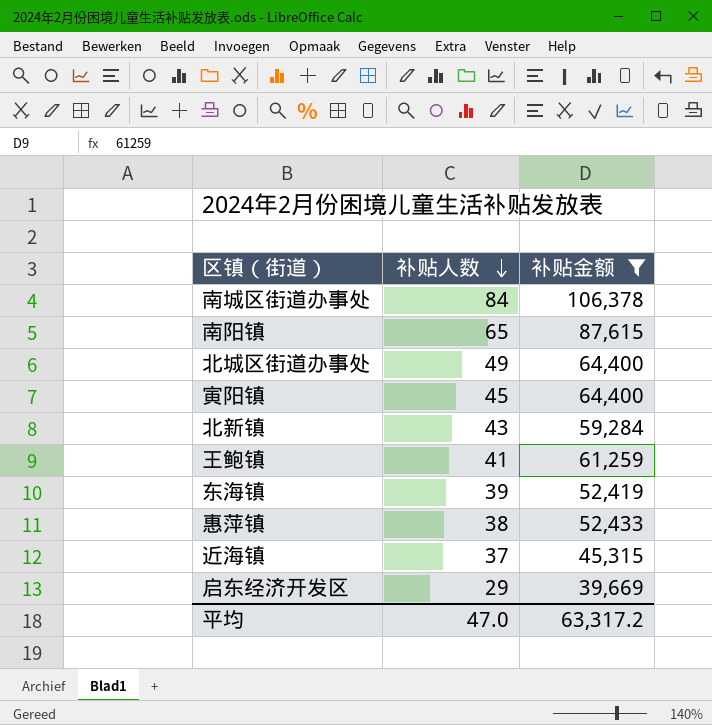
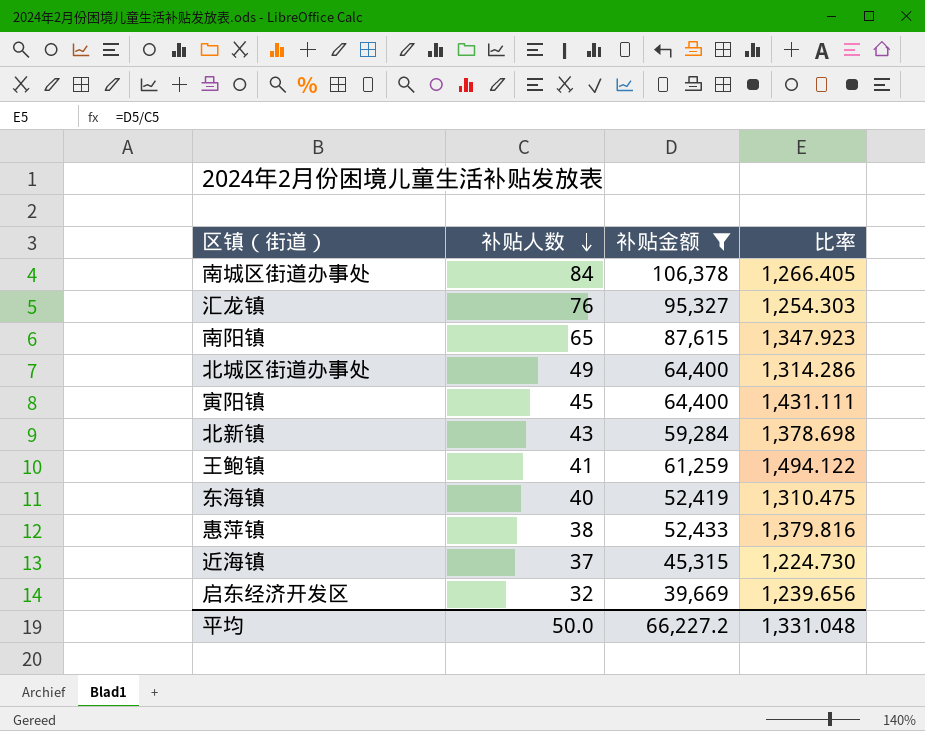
column 比率 | formula: none -> [补贴金额] / [补贴人数]
row 汇龙镇: none -> 76 | 95,327 | 1,254.303
东海镇 | 补贴人数: 39 -> 40
启东经济开发区 | 补贴人数: 29 -> 32
平均 | 补贴人数: 47.0 -> 50.0
平均 | 补贴金额: 63,317.2 -> 66,227.2

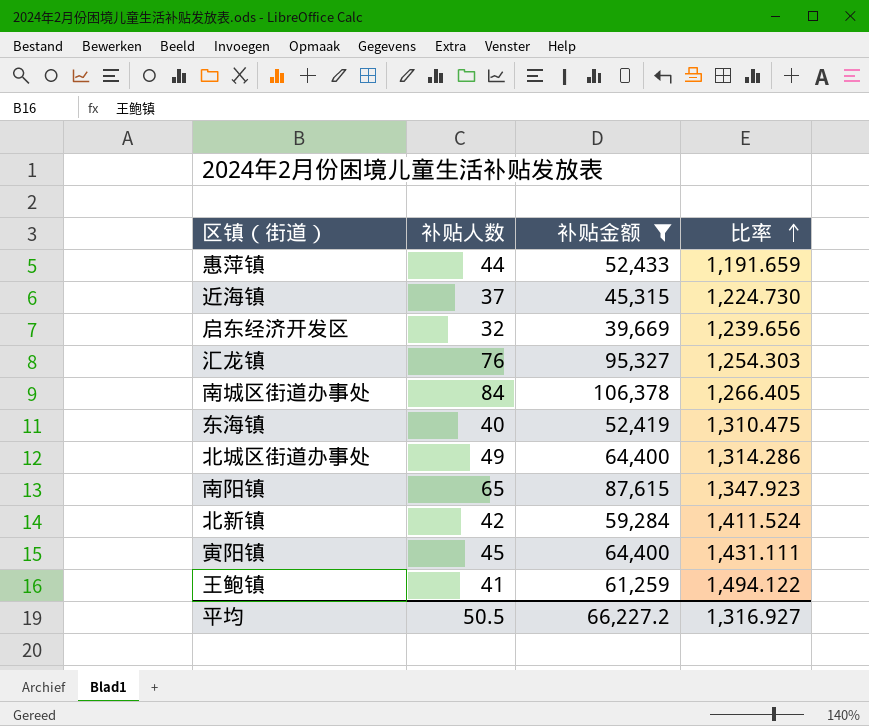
row order: 补贴人数 descending -> 比率 ascending
惠萍镇 | 补贴人数: 38 -> 44
惠萍镇 | 比率: 1,379.816 -> 1,191.659
北新镇 | 补贴人数: 43 -> 42
北新镇 | 比率: 1,378.698 -> 1,411.524
平均 | 补贴人数: 50.0 -> 50.5
平均 | 比率: 1,331.048 -> 1,316.927

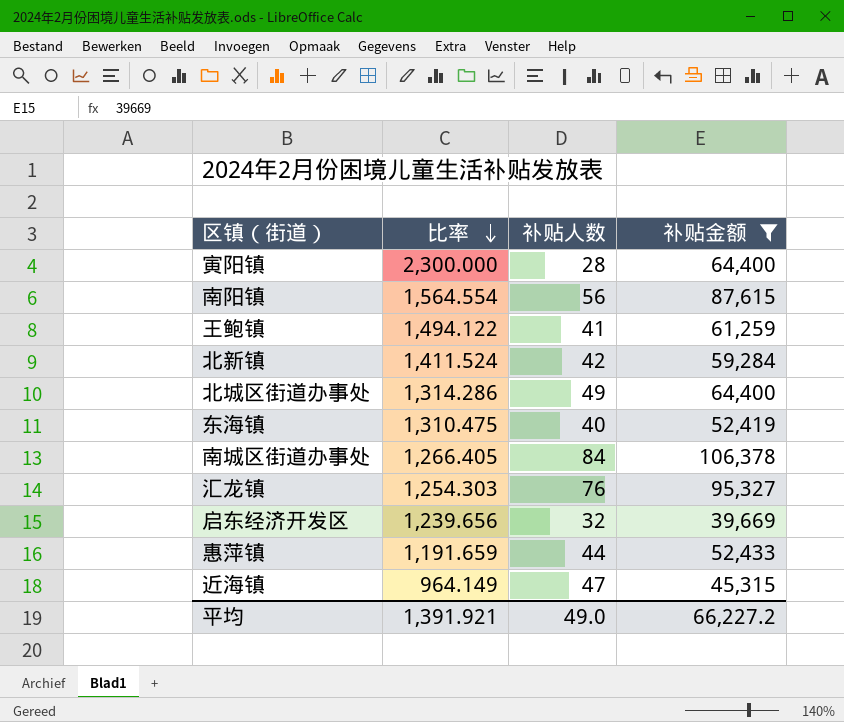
row order: 比率 ascending -> 比率 descending
column 比率 | position: 4 -> 2
寅阳镇 | 比率: 1,431.111 -> 2,300.000
寅阳镇 | 补贴人数: 45 -> 28
南阳镇 | 比率: 1,347.923 -> 1,564.554
南阳镇 | 补贴人数: 65 -> 56
近海镇 | 比率: 1,224.730 -> 964.149
近海镇 | 补贴人数: 37 -> 47
平均 | 比率: 1,316.927 -> 1,391.921
平均 | 补贴人数: 50.5 -> 49.0

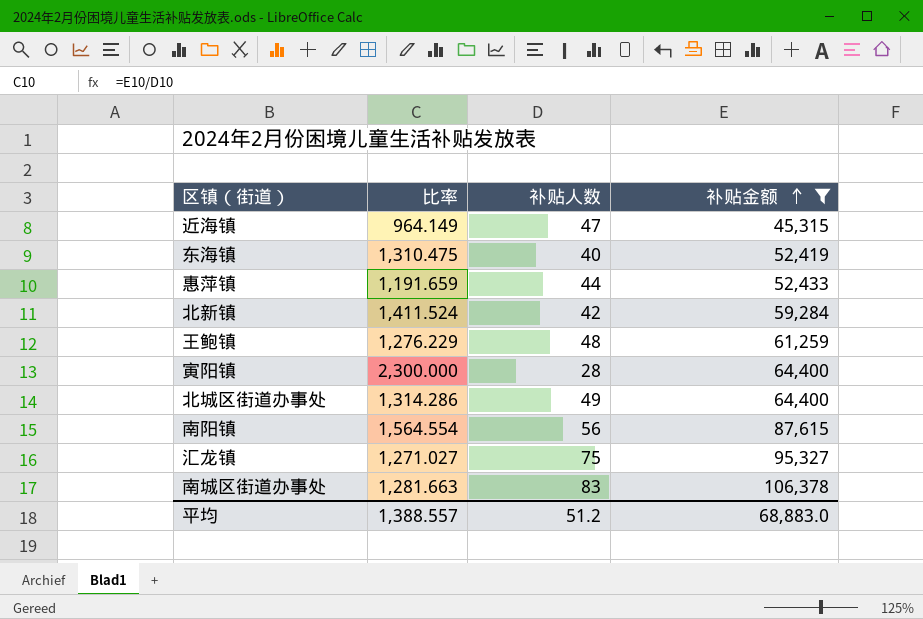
row order: 比率 descending -> 补贴金额 ascending
row 启东经济开发区: 1,239.656 | 32 | 39,669 -> none
王鲍镇 | 比率: 1,494.122 -> 1,276.229
王鲍镇 | 补贴人数: 41 -> 48
汇龙镇 | 比率: 1,254.303 -> 1,271.027
汇龙镇 | 补贴人数: 76 -> 75
南城区街道办事处 | 比率: 1,266.405 -> 1,281.663
南城区街道办事处 | 补贴人数: 84 -> 83
平均 | 比率: 1,391.921 -> 1,388.557
平均 | 补贴人数: 49.0 -> 51.2
平均 | 补贴金额: 66,227.2 -> 68,883.0

